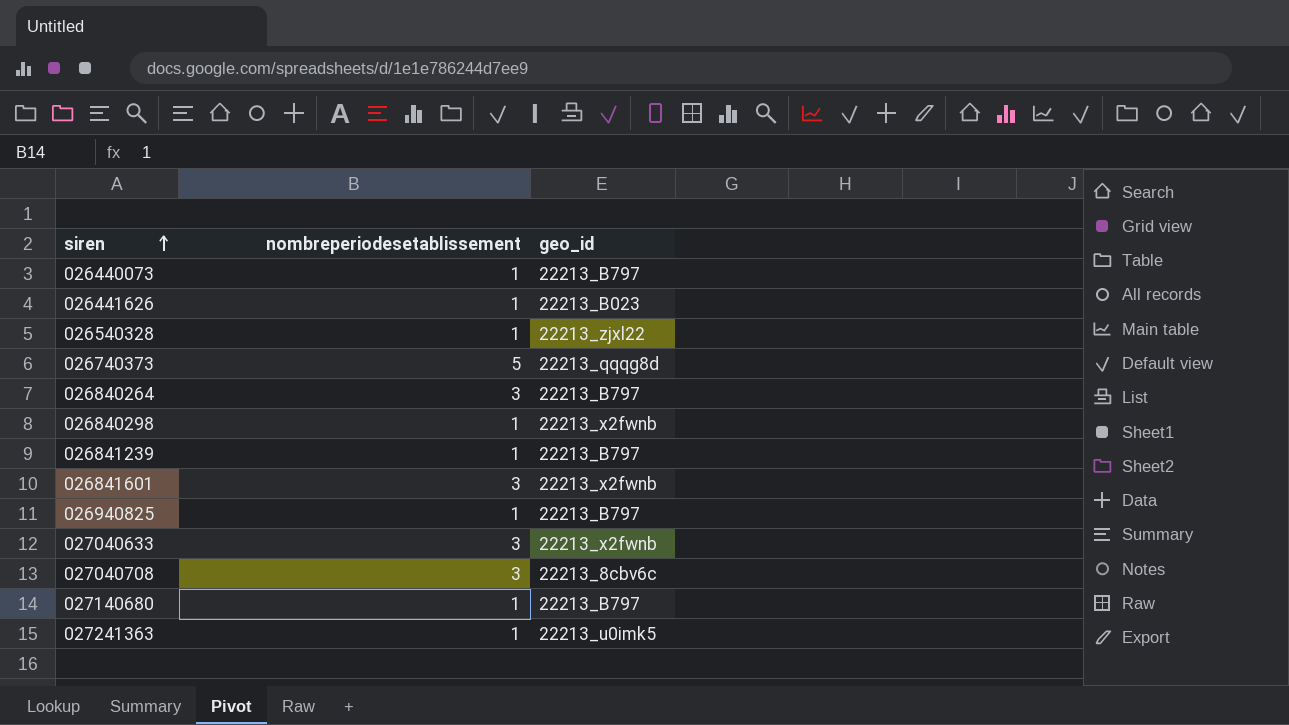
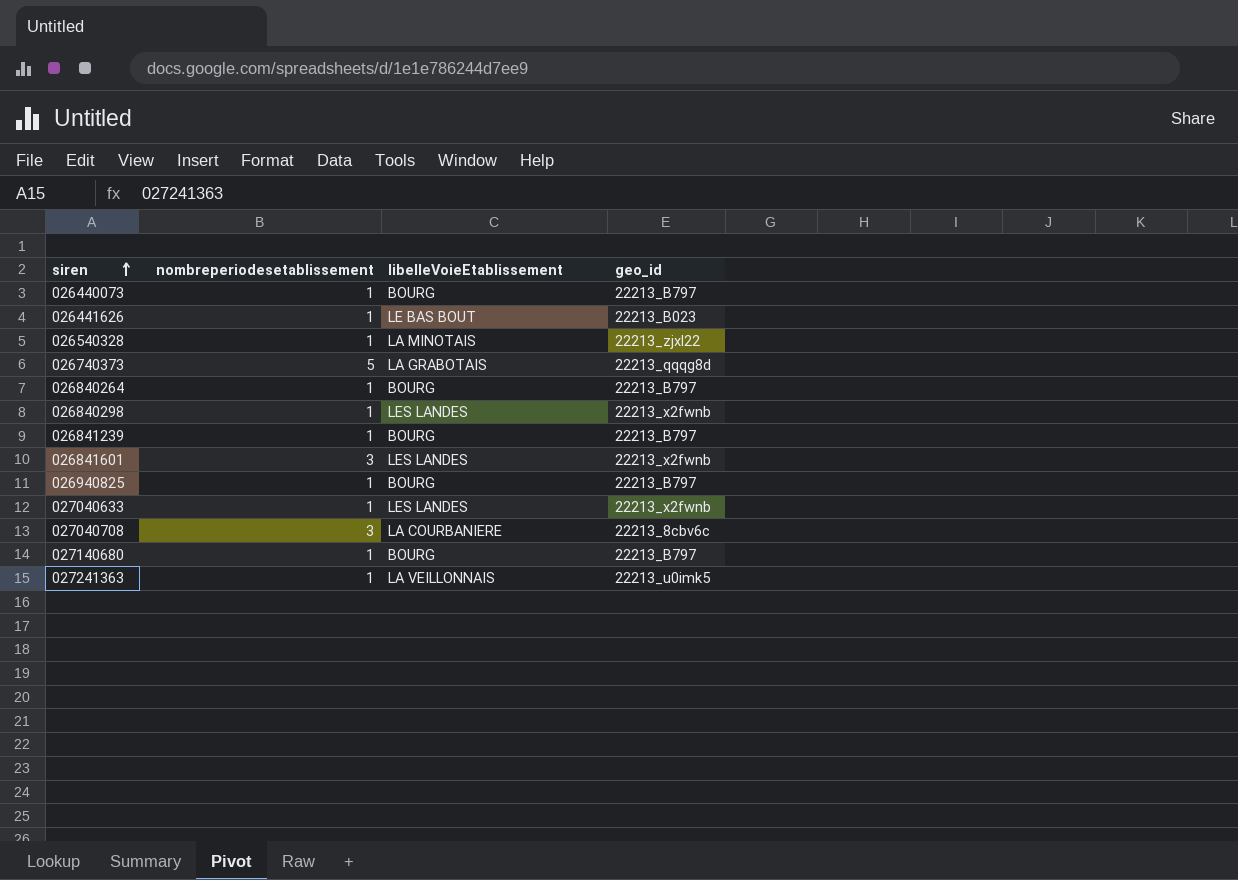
column libelleVoieEtablissement | position: none -> 3
026840264 | nombreperiodesetablissement: 3 -> 1
027040633 | nombreperiodesetablissement: 3 -> 1

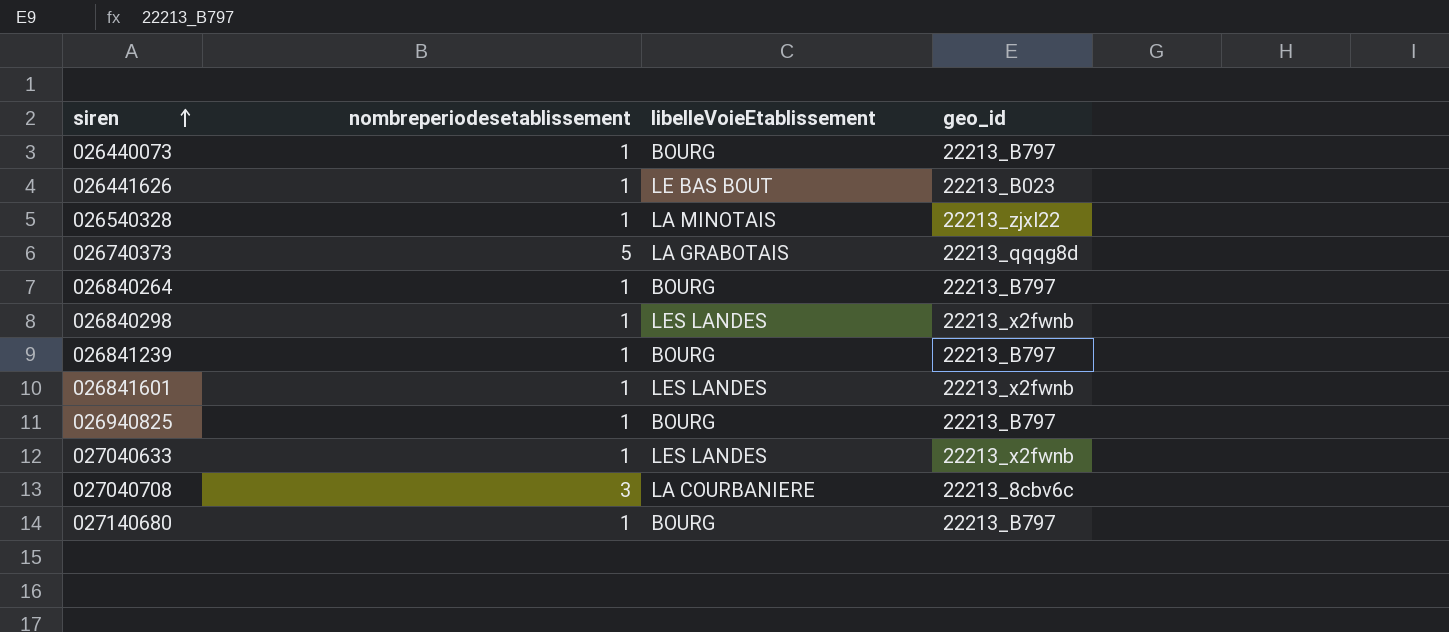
row 027241363: 1 | LA VEILLONNAIS | 22213_u0imk5 -> none
026841601 | nombreperiodesetablissement: 3 -> 1

